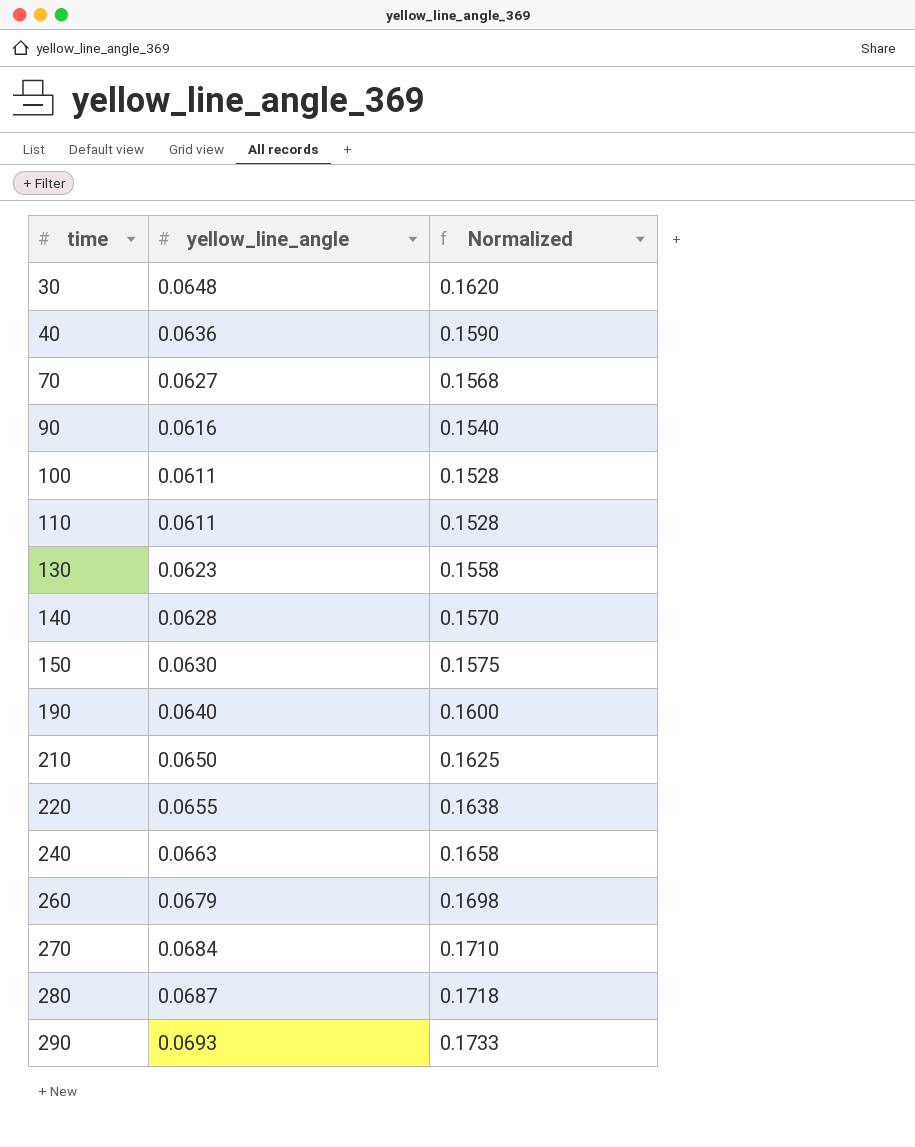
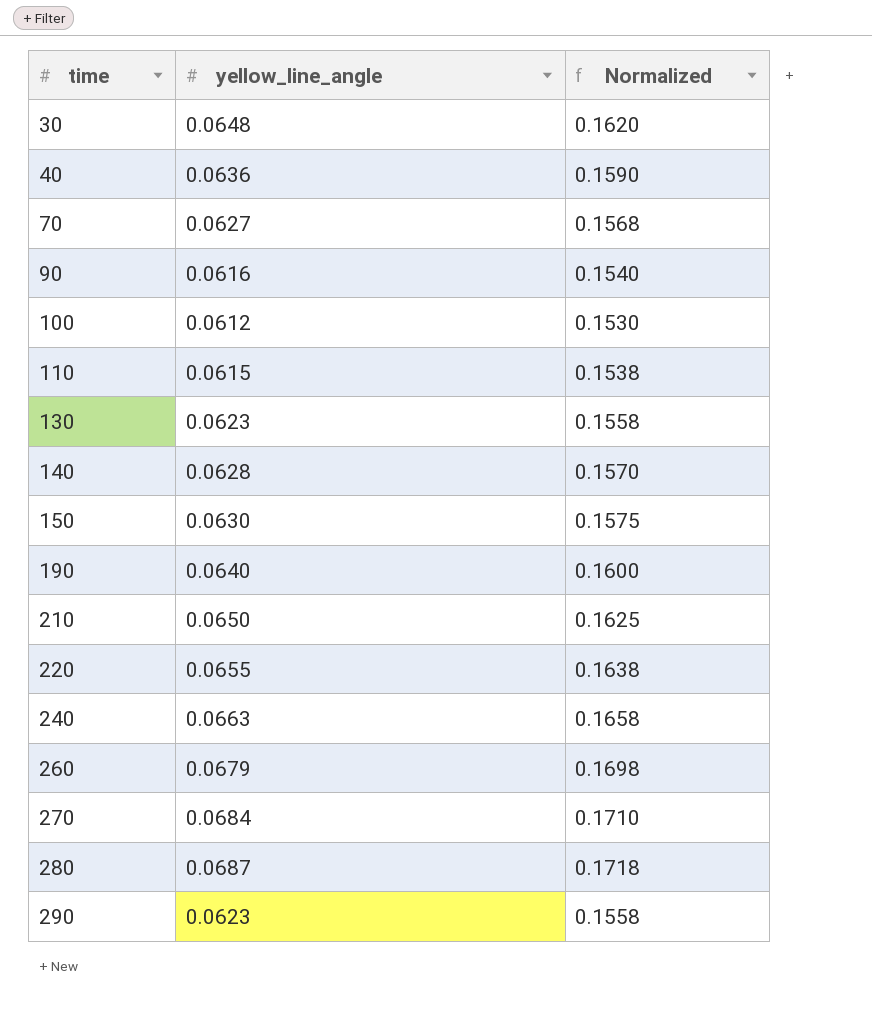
100 | yellow_line_angle: 0.0611 -> 0.0612
100 | Normalized: 0.1528 -> 0.1530
110 | yellow_line_angle: 0.0611 -> 0.0615
110 | Normalized: 0.1528 -> 0.1538
290 | yellow_line_angle: 0.0693 -> 0.0623
290 | Normalized: 0.1733 -> 0.1558

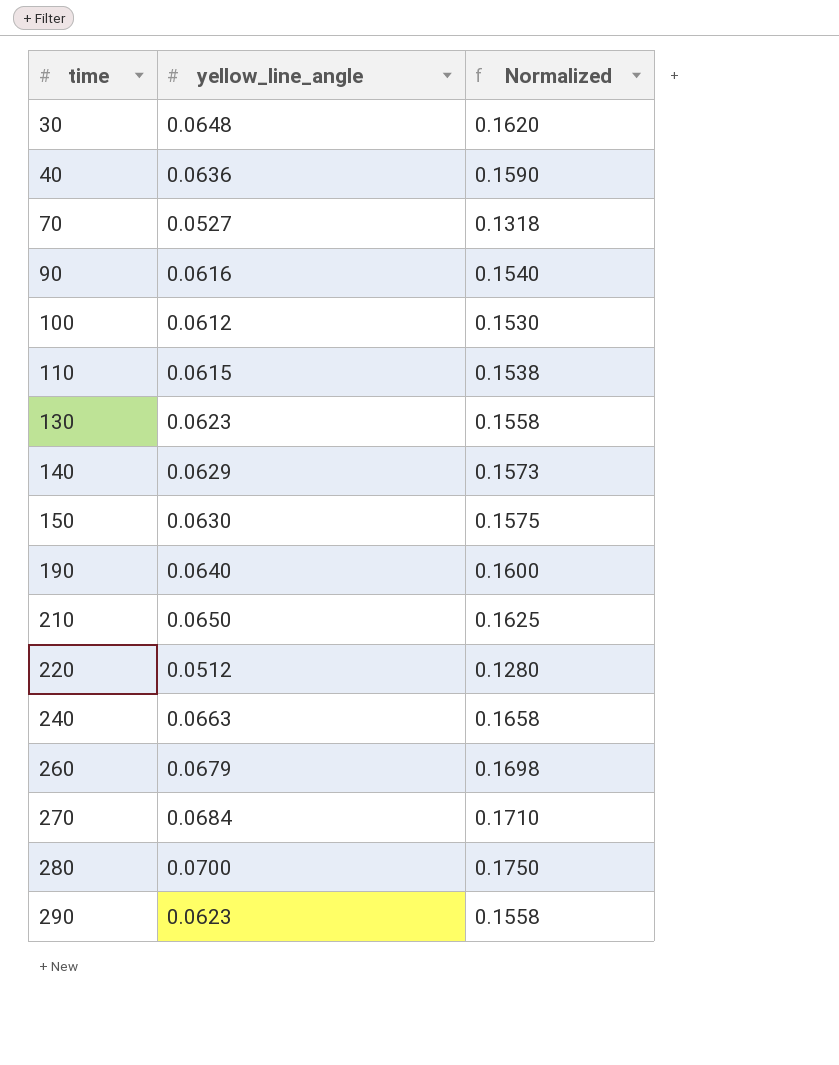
70 | yellow_line_angle: 0.0627 -> 0.0527
70 | Normalized: 0.1568 -> 0.1318
140 | yellow_line_angle: 0.0628 -> 0.0629
140 | Normalized: 0.1570 -> 0.1573
220 | yellow_line_angle: 0.0655 -> 0.0512
220 | Normalized: 0.1638 -> 0.1280
280 | yellow_line_angle: 0.0687 -> 0.0700
280 | Normalized: 0.1718 -> 0.1750

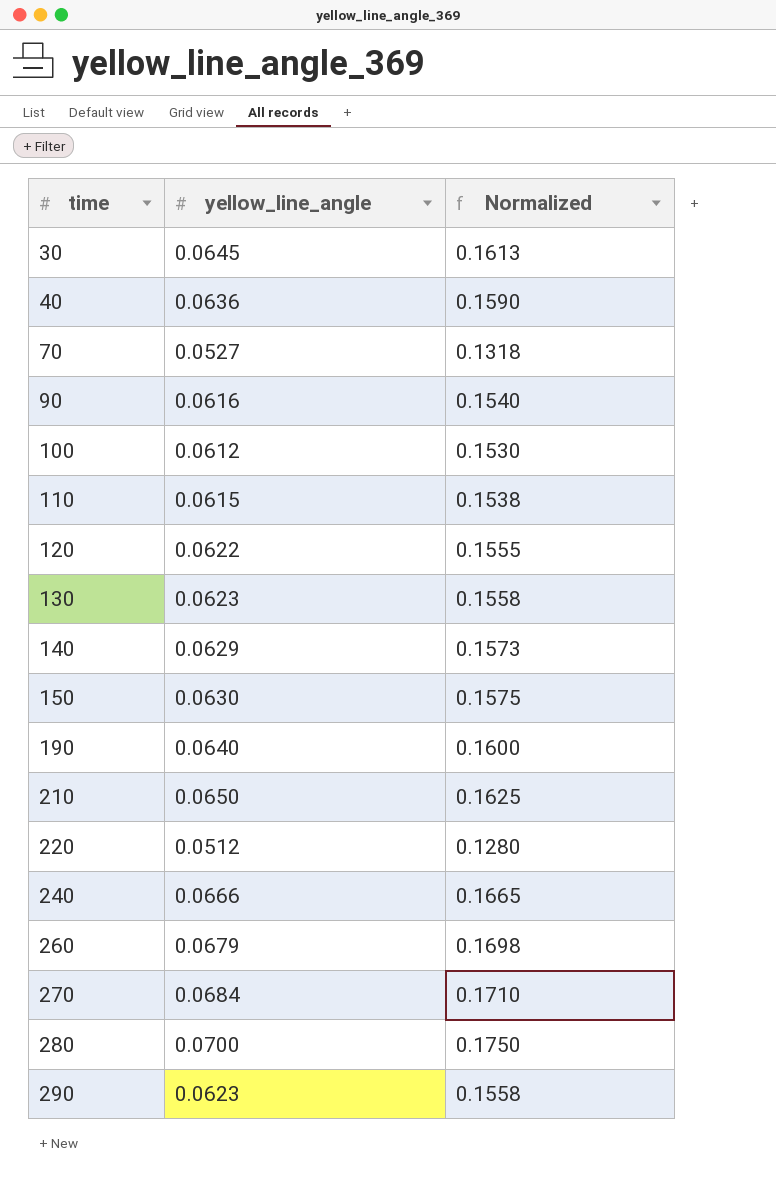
30 | yellow_line_angle: 0.0648 -> 0.0645
30 | Normalized: 0.1620 -> 0.1613
row 120: none -> 0.0622 | 0.1555
240 | yellow_line_angle: 0.0663 -> 0.0666
240 | Normalized: 0.1658 -> 0.1665

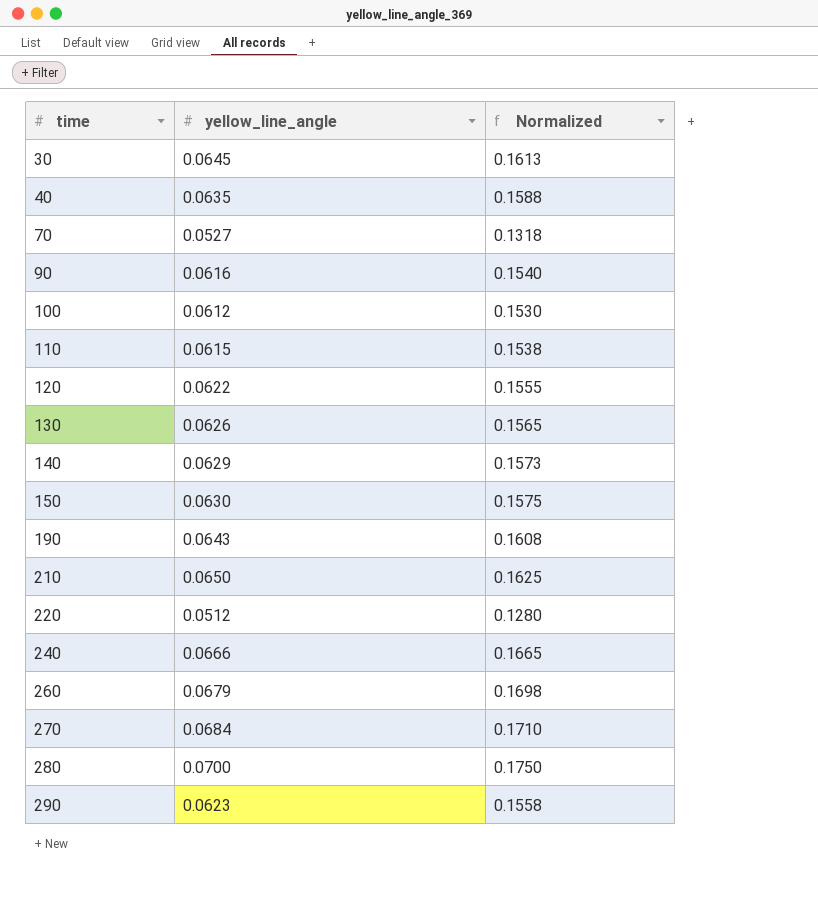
40 | yellow_line_angle: 0.0636 -> 0.0635
40 | Normalized: 0.1590 -> 0.1588
130 | yellow_line_angle: 0.0623 -> 0.0626
130 | Normalized: 0.1558 -> 0.1565
190 | yellow_line_angle: 0.0640 -> 0.0643
190 | Normalized: 0.1600 -> 0.1608

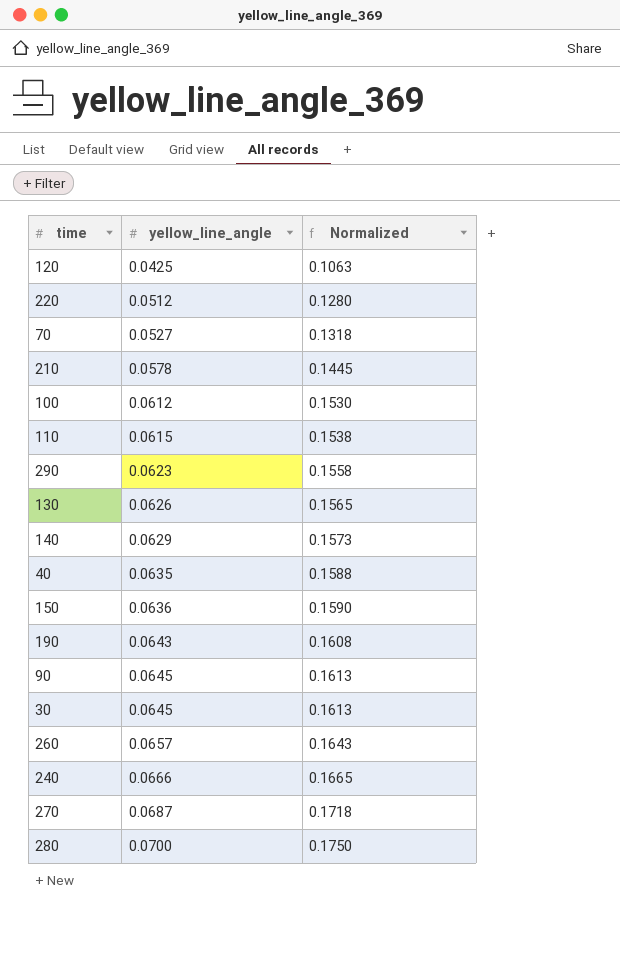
row order: time ascending -> yellow_line_angle ascending
120 | yellow_line_angle: 0.0622 -> 0.0425
120 | Normalized: 0.1555 -> 0.1063
210 | yellow_line_angle: 0.0650 -> 0.0578
210 | Normalized: 0.1625 -> 0.1445
150 | yellow_line_angle: 0.0630 -> 0.0636
150 | Normalized: 0.1575 -> 0.1590
90 | yellow_line_angle: 0.0616 -> 0.0645
90 | Normalized: 0.1540 -> 0.1613
260 | yellow_line_angle: 0.0679 -> 0.0657
260 | Normalized: 0.1698 -> 0.1643
270 | yellow_line_angle: 0.0684 -> 0.0687
270 | Normalized: 0.1710 -> 0.1718

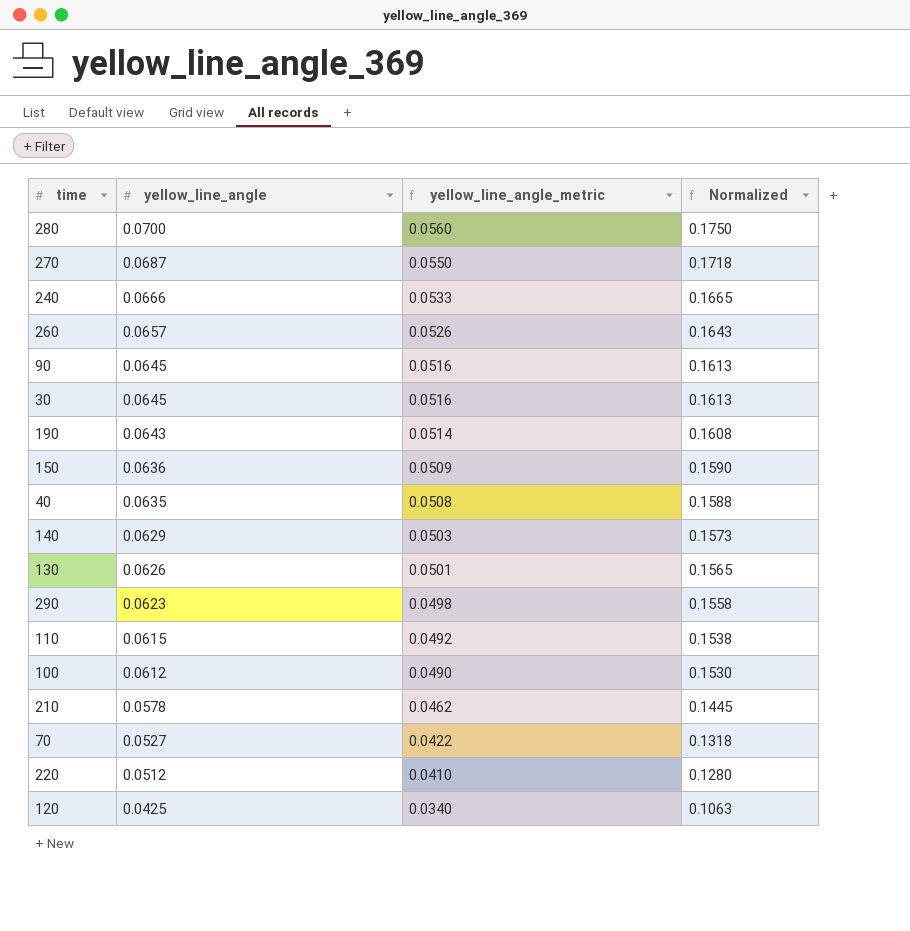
row order: yellow_line_angle ascending -> yellow_line_angle descending
column yellow_line_angle_metric | formula: none -> [yellow_line_angle] * 0.8

